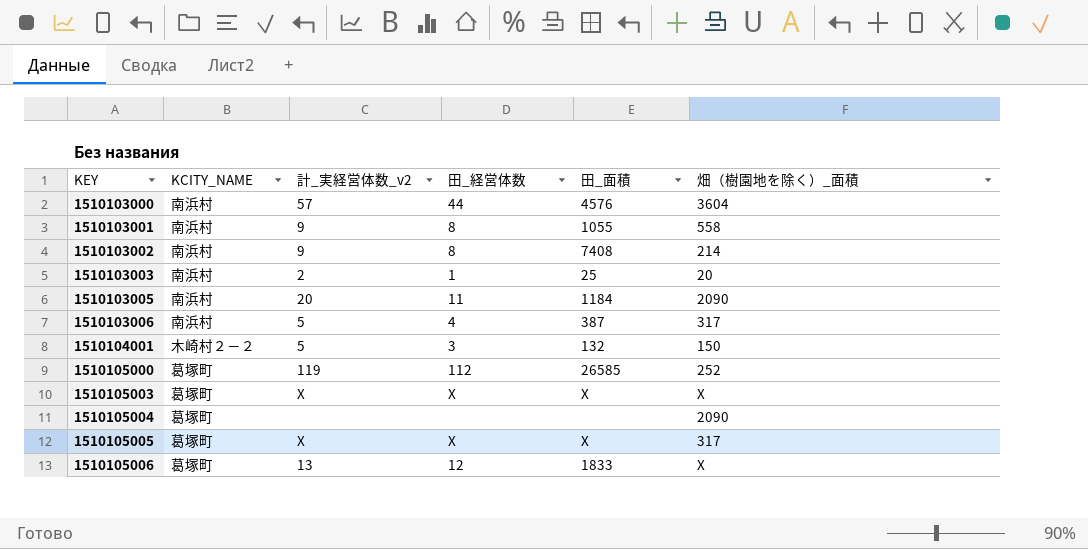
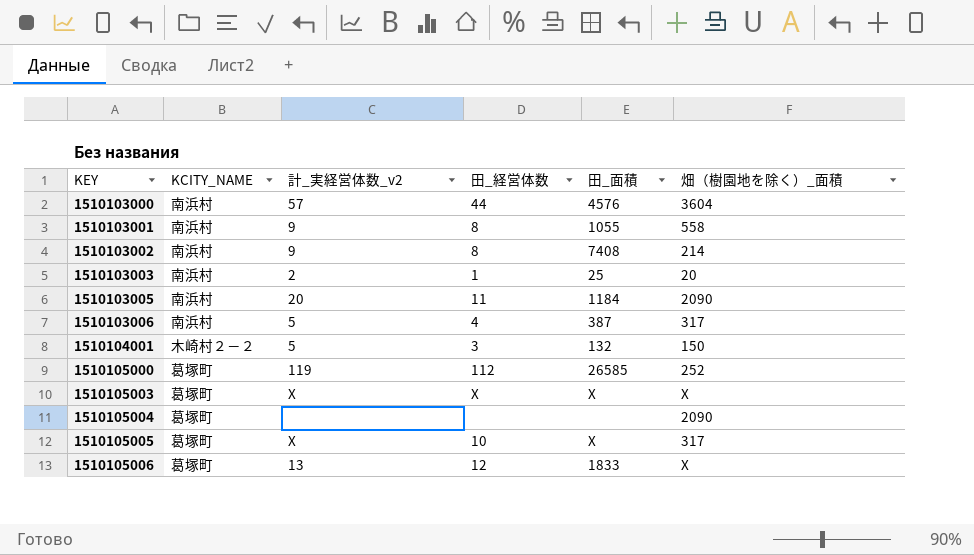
1510105005 | 田_経営体数: X -> 10

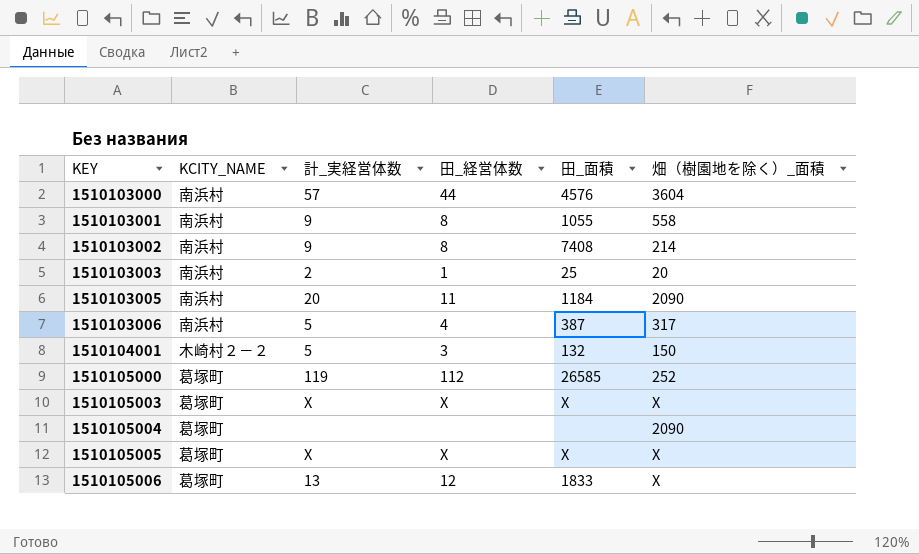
column name: 計_実経営体数_v2 -> 計_実経営体数
1510105005 | 田_経営体数: 10 -> X
1510105005 | 畑（樹園地を除く）_面積: 317 -> X

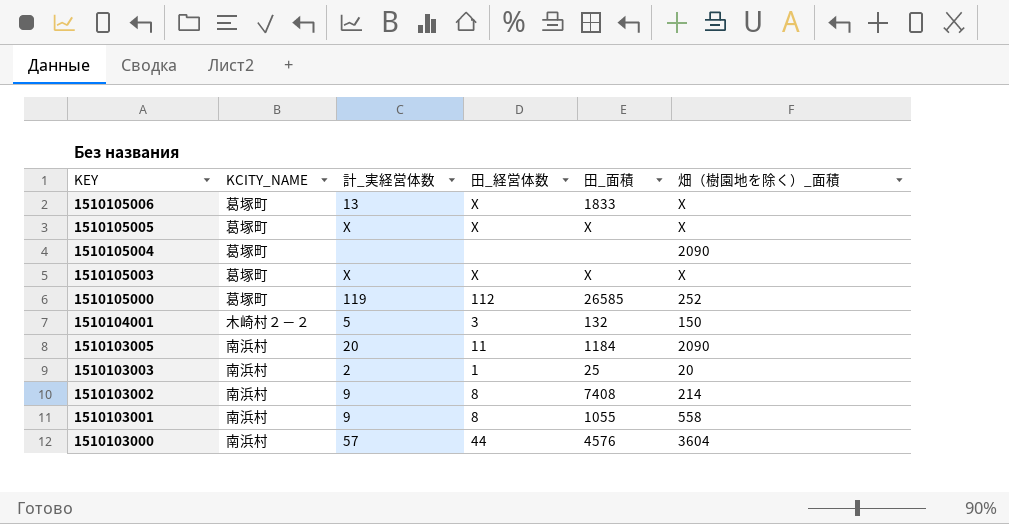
row order: KEY ascending -> KEY descending
row 1510103006: 南浜村 | 5 | 4 | 387 | 317 -> none
1510105006 | 田_経営体数: 12 -> X

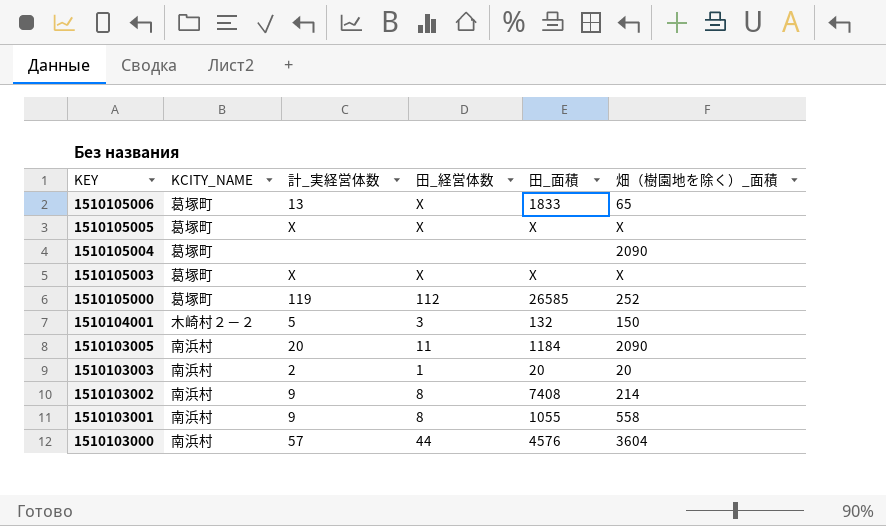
1510105006 | 畑（樹園地を除く）_面積: X -> 65
1510103003 | 田_面積: 25 -> 20

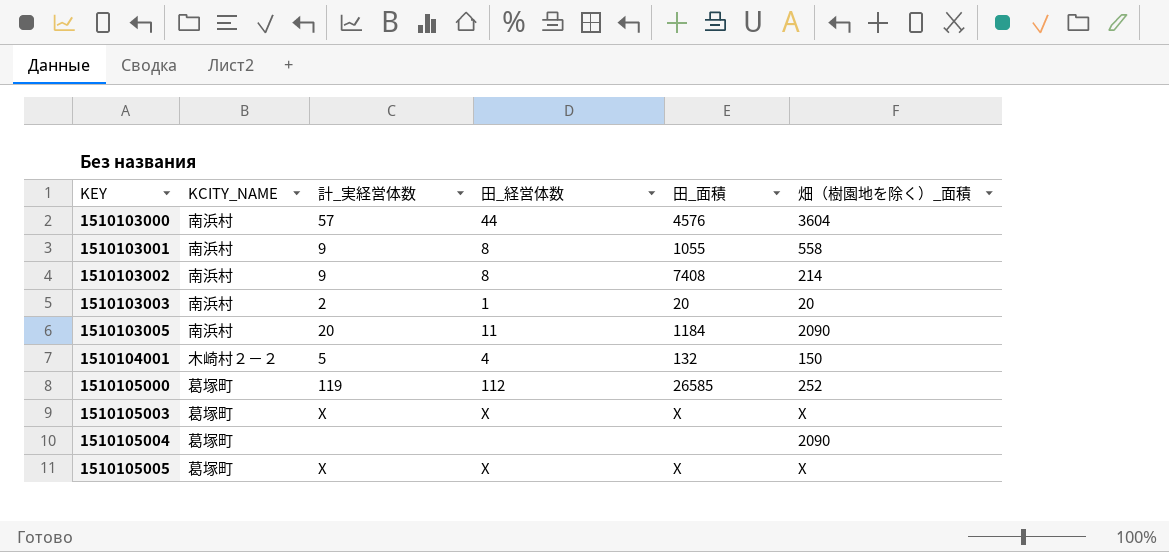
row order: KEY descending -> KEY ascending
row 1510105006: 葛塚町 | 13 | X | 1833 | 65 -> none
1510104001 | 田_経営体数: 3 -> 4

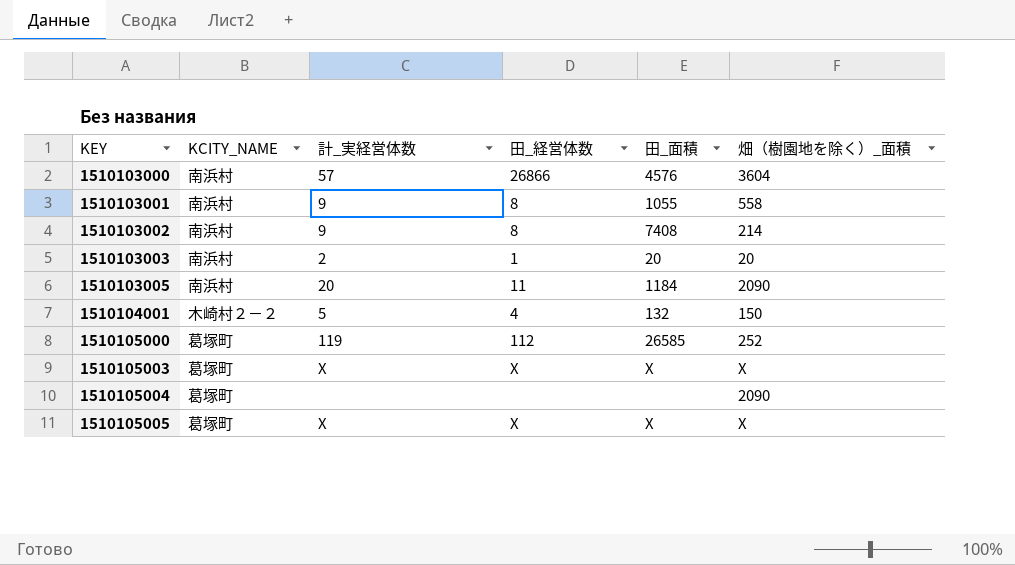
1510103000 | 田_経営体数: 44 -> 26866

